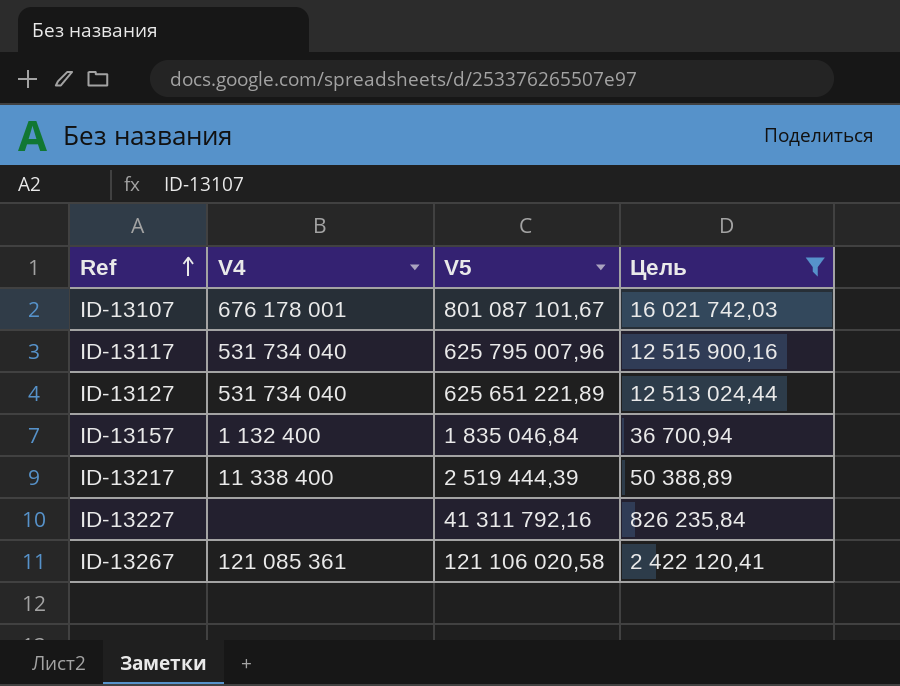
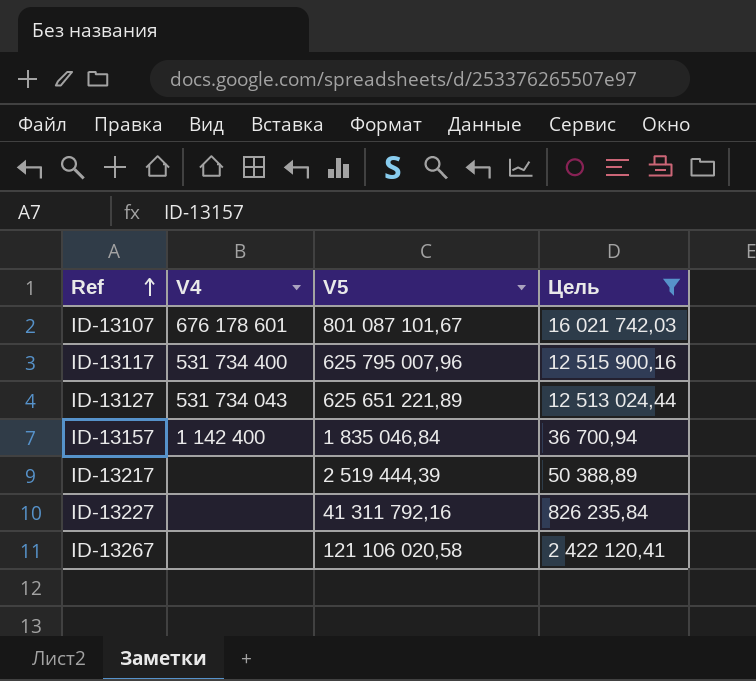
ID-13107 | V4: 676 178 001 -> 676 178 601
ID-13117 | V4: 531 734 040 -> 531 734 400
ID-13127 | V4: 531 734 040 -> 531 734 043
ID-13157 | V4: 1 132 400 -> 1 142 400
ID-13217 | V4: 11 338 400 -> none
ID-13267 | V4: 121 085 361 -> none

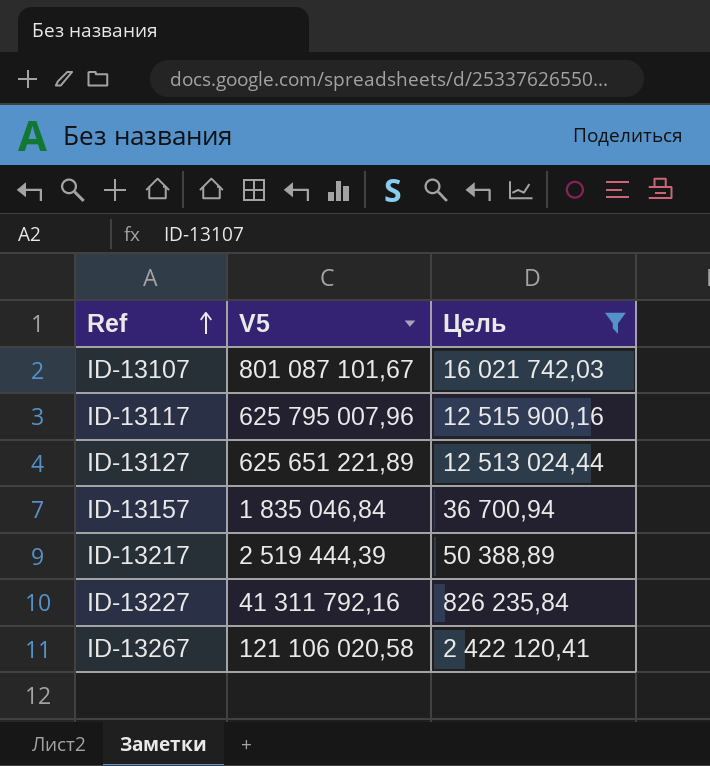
column V4 | position: 2 -> none

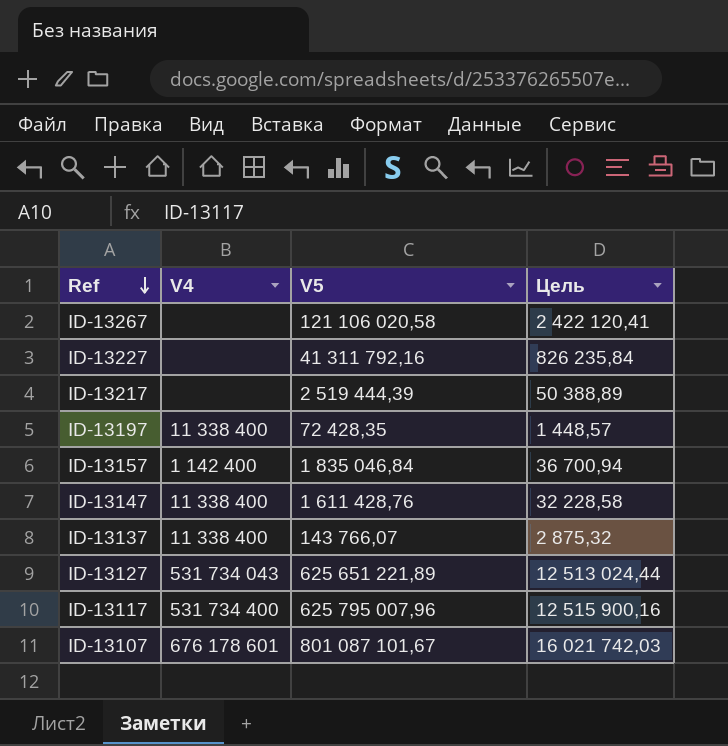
filter: Цель >= 36 700,94 -> none
row order: Ref ascending -> Ref descending
column V4 | position: none -> 2

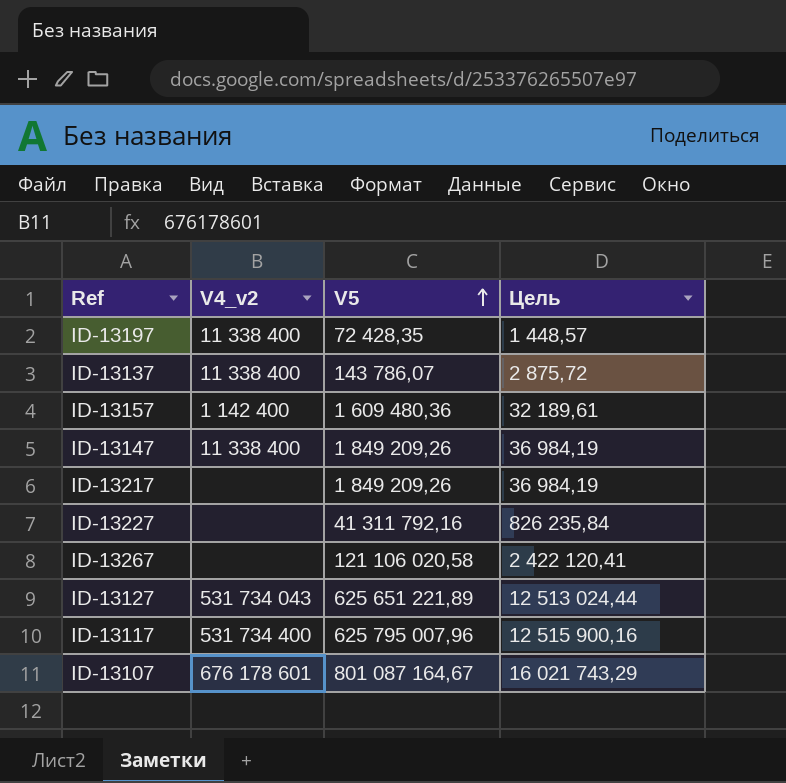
row order: Ref descending -> V5 ascending
column name: V4 -> V4_v2
ID-13137 | V5: 143 766,07 -> 143 786,07
ID-13137 | Цель: 2 875,32 -> 2 875,72
ID-13157 | V5: 1 835 046,84 -> 1 609 480,36
ID-13157 | Цель: 36 700,94 -> 32 189,61
ID-13147 | V5: 1 611 428,76 -> 1 849 209,26
ID-13147 | Цель: 32 228,58 -> 36 984,19
ID-13217 | V5: 2 519 444,39 -> 1 849 209,26
ID-13217 | Цель: 50 388,89 -> 36 984,19
ID-13107 | V5: 801 087 101,67 -> 801 087 164,67
ID-13107 | Цель: 16 021 742,03 -> 16 021 743,29

